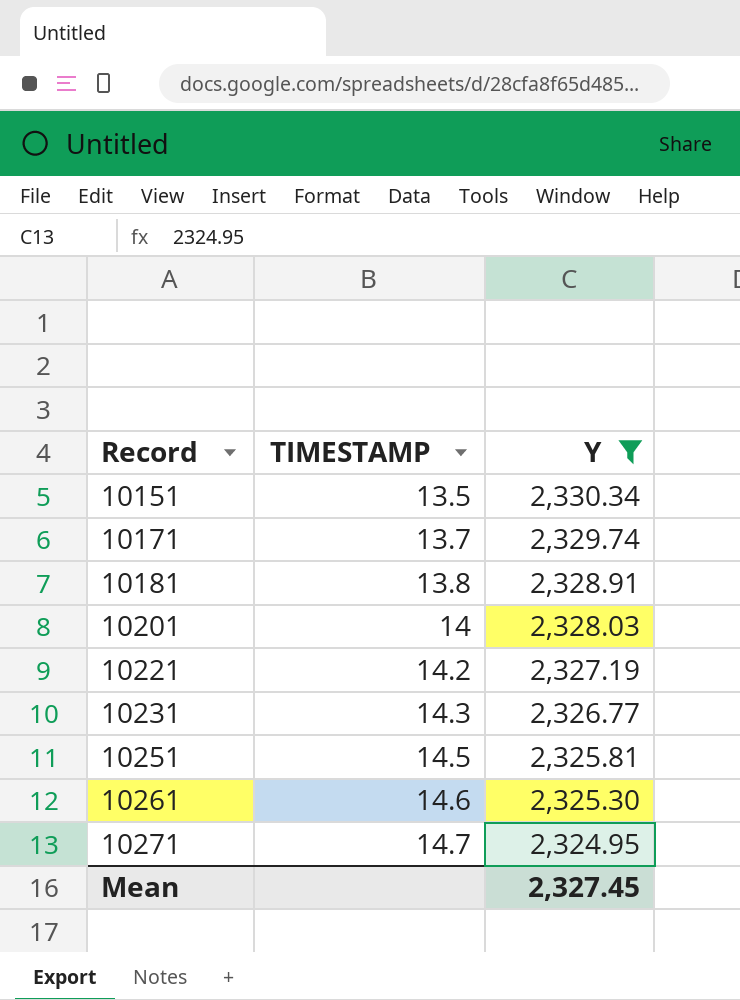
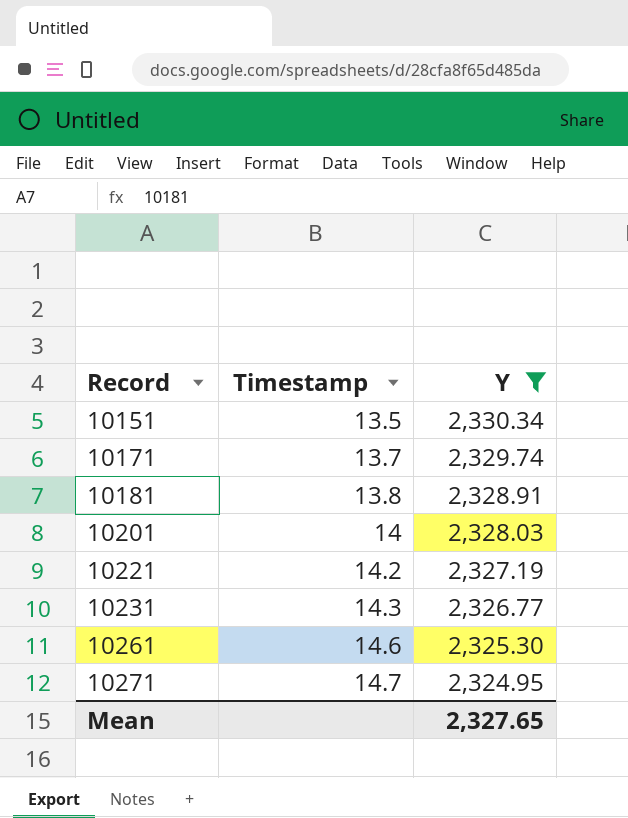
column name: TIMESTAMP -> Timestamp
row 10251: 14.5 | 2,325.81 -> none
Mean | Y: 2,327.45 -> 2,327.65

